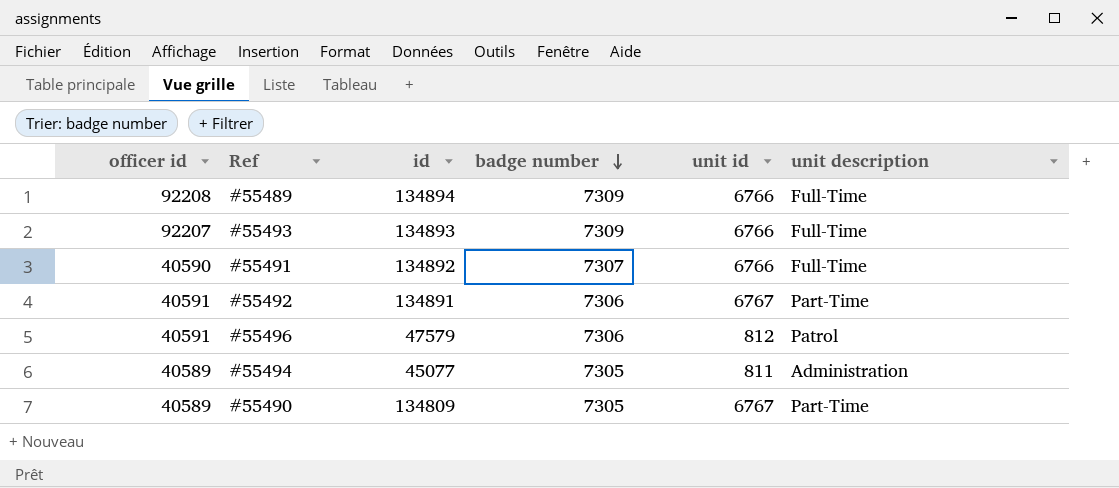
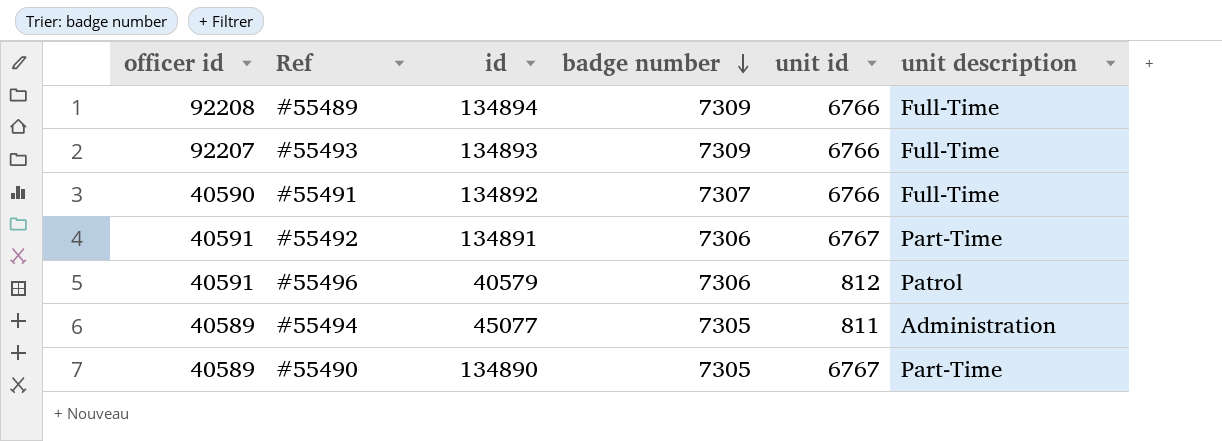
#55496 | id: 47579 -> 40579
#55490 | id: 134809 -> 134890

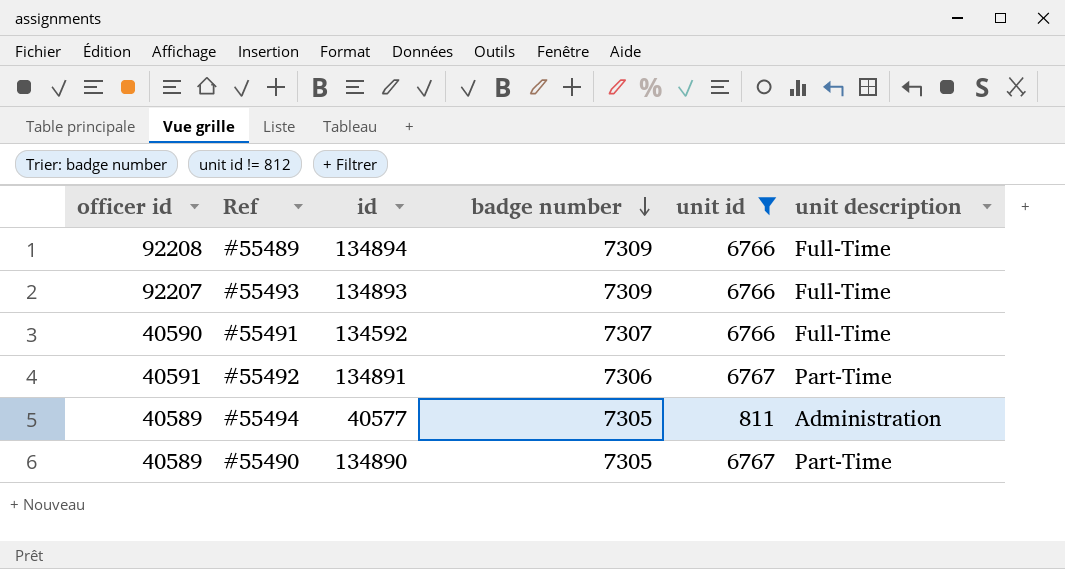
filter: none -> unit id != 812
#55491 | id: 134892 -> 134592
#55494 | id: 45077 -> 40577

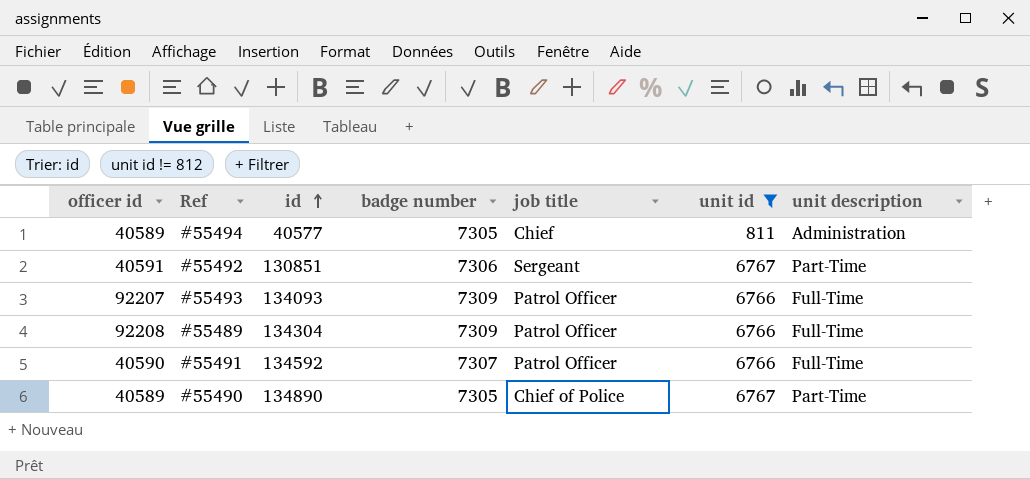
row order: badge number descending -> id ascending
column job title | position: none -> 5
#55492 | id: 134891 -> 130851
#55493 | id: 134893 -> 134093
#55489 | id: 134894 -> 134304

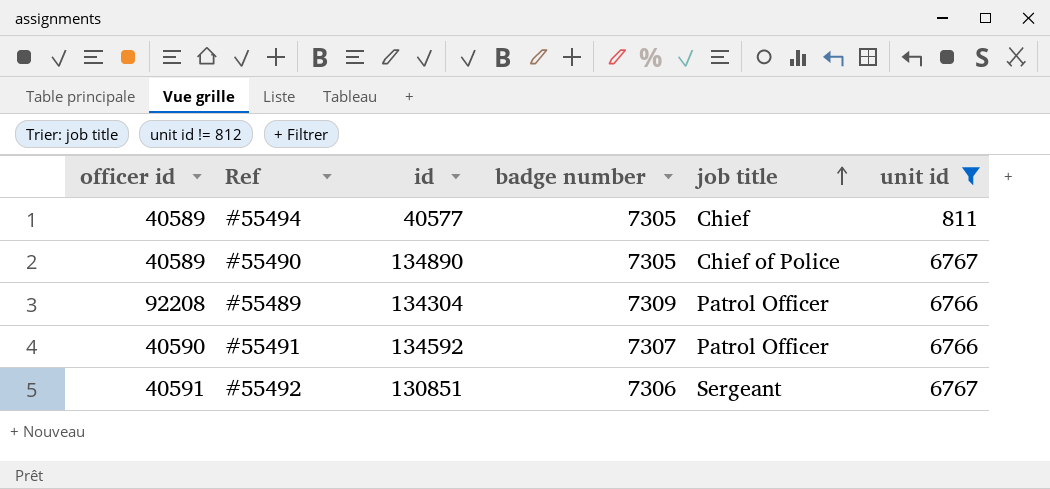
row order: id ascending -> job title ascending
column unit description | position: 7 -> none
row #55493: 92207 | 134093 | 7309 | Patrol Officer | 6766 | Full-Time -> none

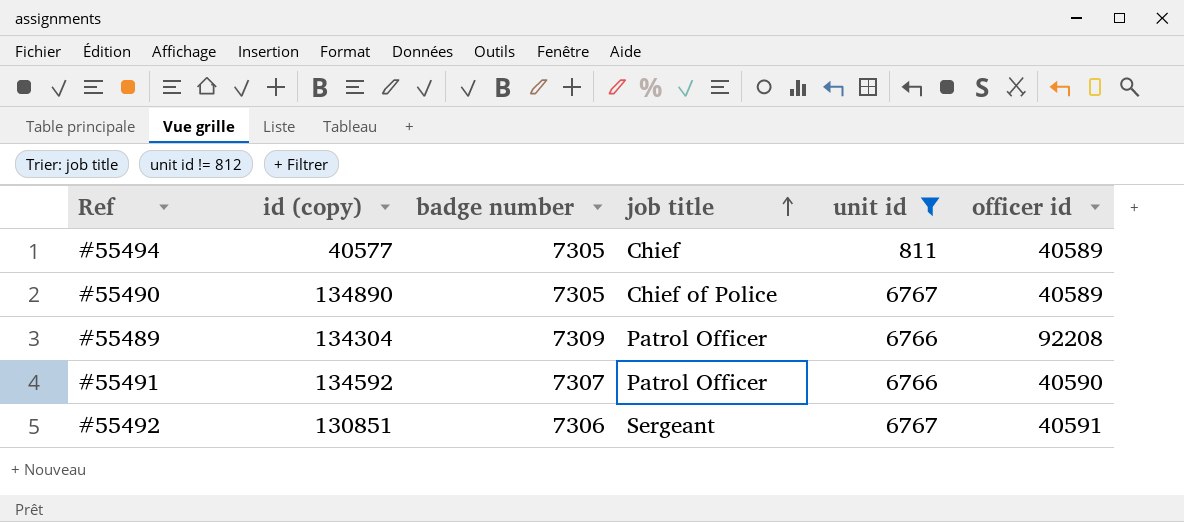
column name: id -> id (copy)
column officer id | position: 1 -> 6

